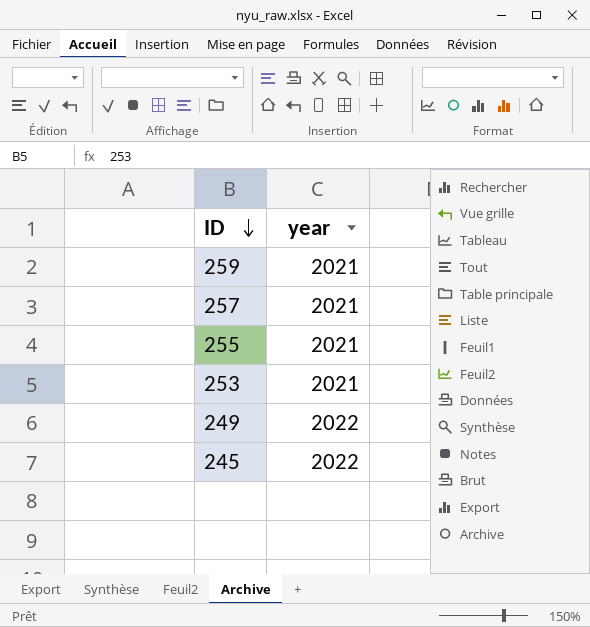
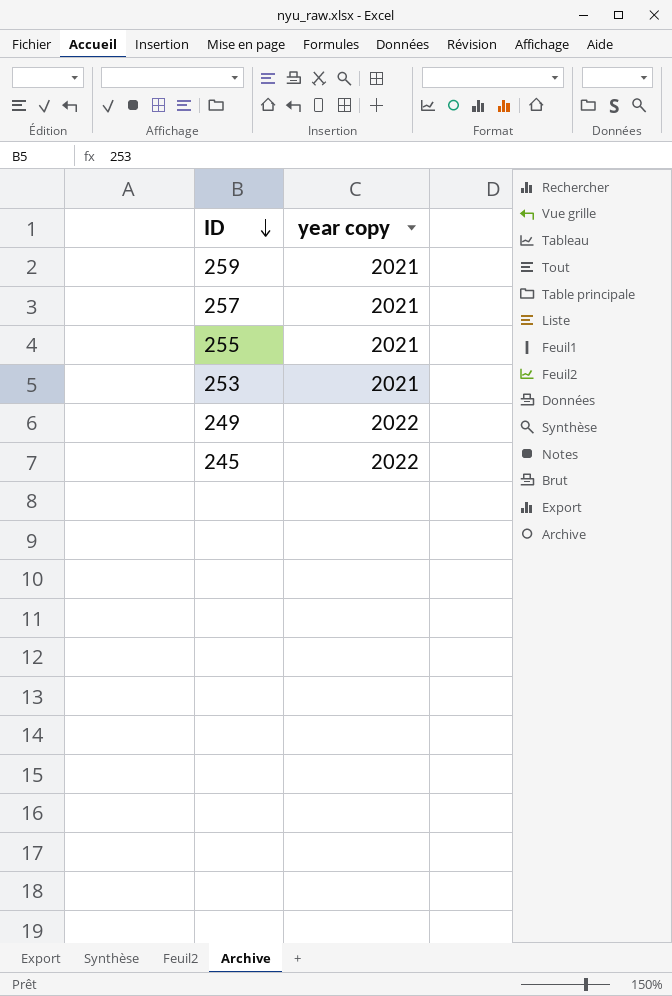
column name: year -> year copy

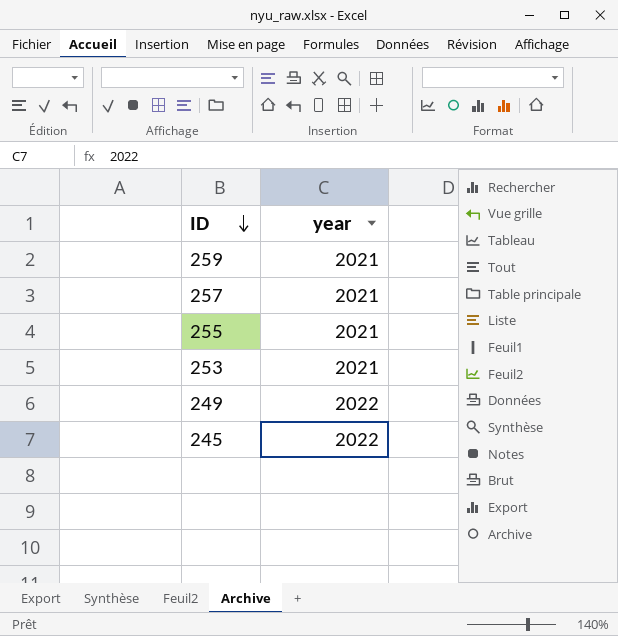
column name: year copy -> year

